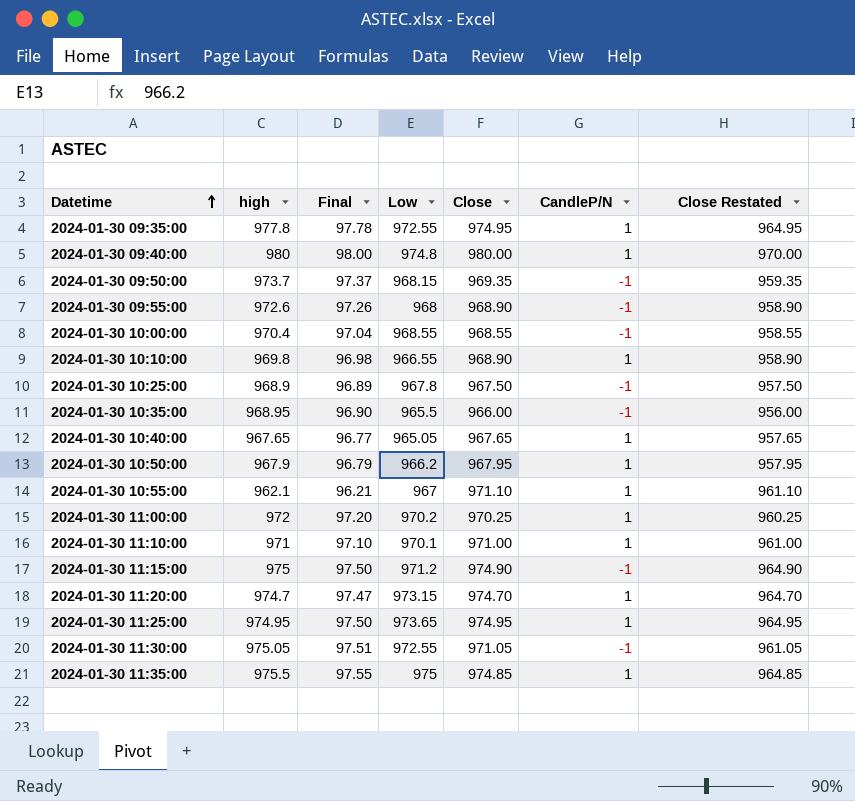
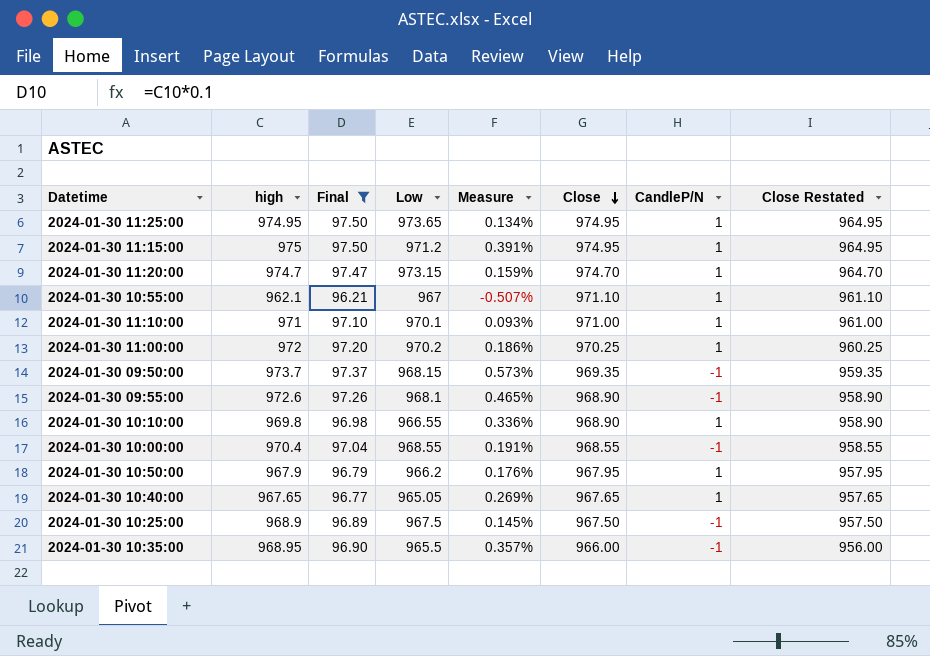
filter: none -> Final <= 97.50
row order: Datetime ascending -> Close descending
column Measure | formula: none -> ([high] - [Low]) / [Low]
2024-01-30 11:15:00 | Close: 974.90 -> 974.95
2024-01-30 11:15:00 | CandleP/N: -1 -> 1
2024-01-30 11:15:00 | Close Restated: 964.90 -> 964.95
2024-01-30 09:55:00 | Low: 968 -> 968.1
2024-01-30 10:25:00 | Low: 967.8 -> 967.5

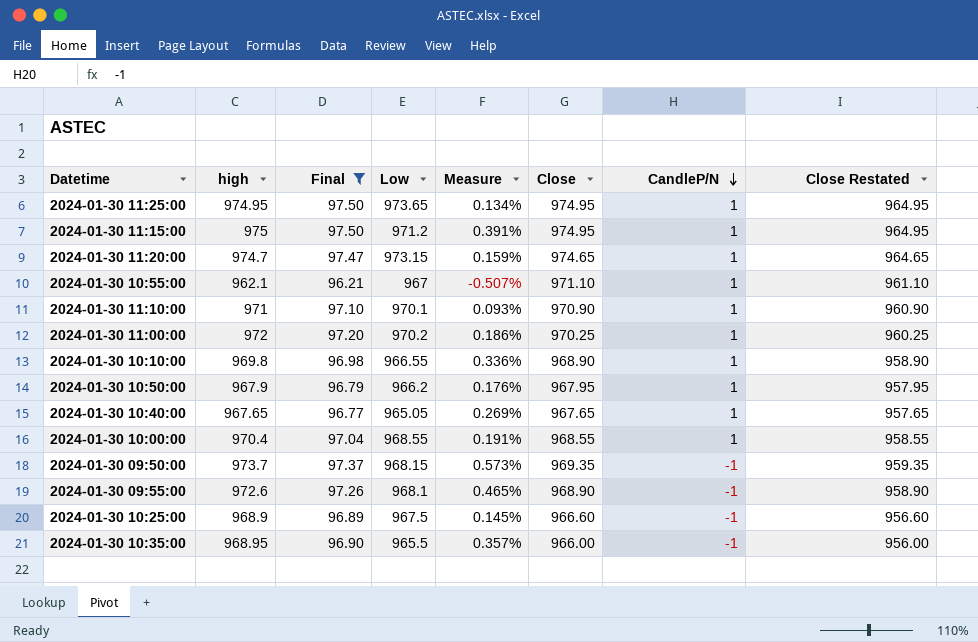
row order: Close descending -> CandleP/N descending
2024-01-30 11:20:00 | Close: 974.70 -> 974.65
2024-01-30 11:20:00 | Close Restated: 964.70 -> 964.65
2024-01-30 11:10:00 | Close: 971.00 -> 970.90
2024-01-30 11:10:00 | Close Restated: 961.00 -> 960.90
2024-01-30 10:00:00 | CandleP/N: -1 -> 1
2024-01-30 10:25:00 | Close: 967.50 -> 966.60
2024-01-30 10:25:00 | Close Restated: 957.50 -> 956.60

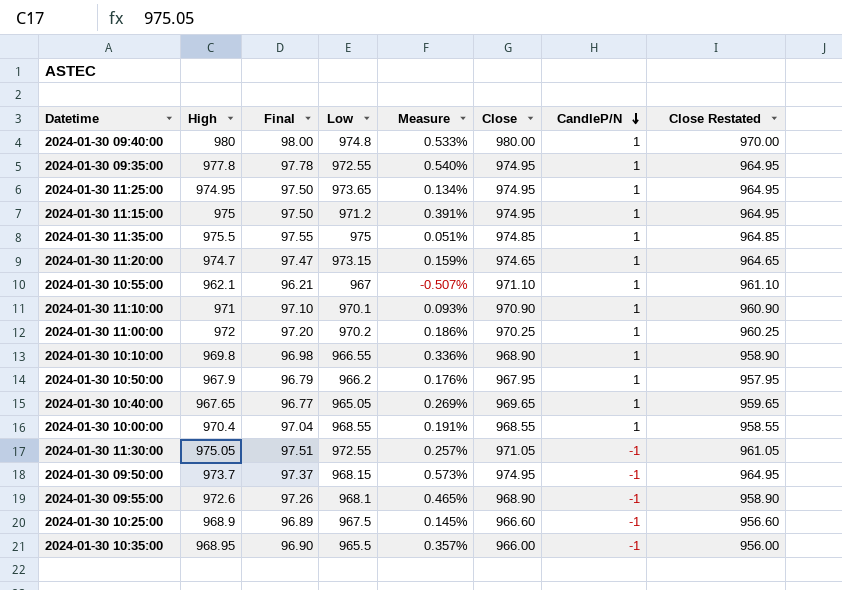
filter: Final <= 97.50 -> none
column name: high -> High
2024-01-30 10:40:00 | Close: 967.65 -> 969.65
2024-01-30 10:40:00 | Close Restated: 957.65 -> 959.65
2024-01-30 09:50:00 | Close: 969.35 -> 974.95
2024-01-30 09:50:00 | Close Restated: 959.35 -> 964.95

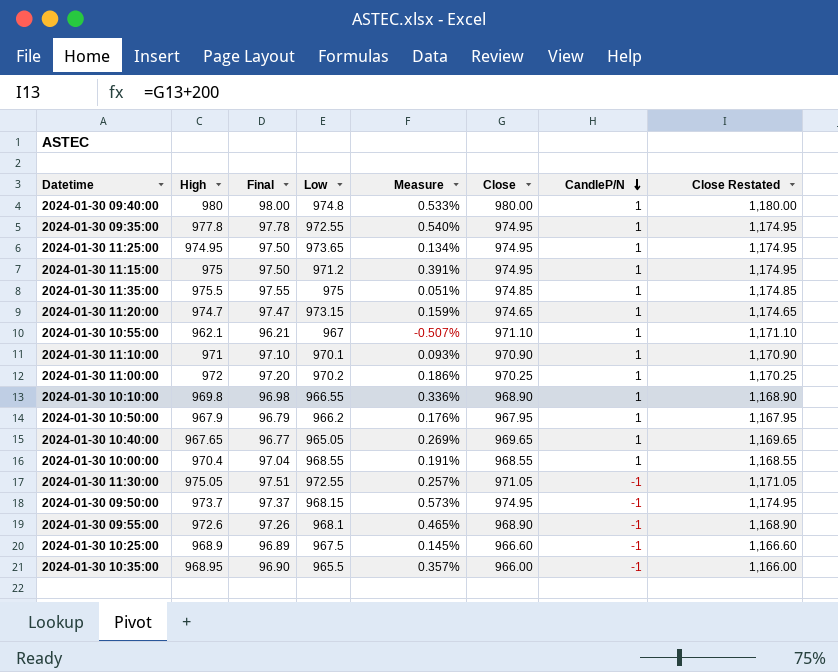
column Close Restated | formula: [Close] - 10 -> [Close] + 200

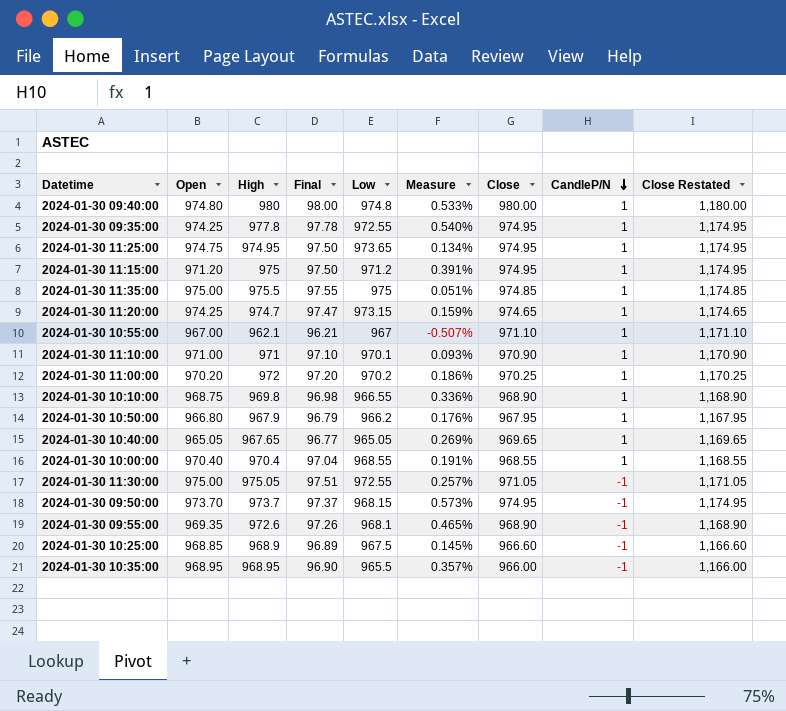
column Open | position: none -> 2

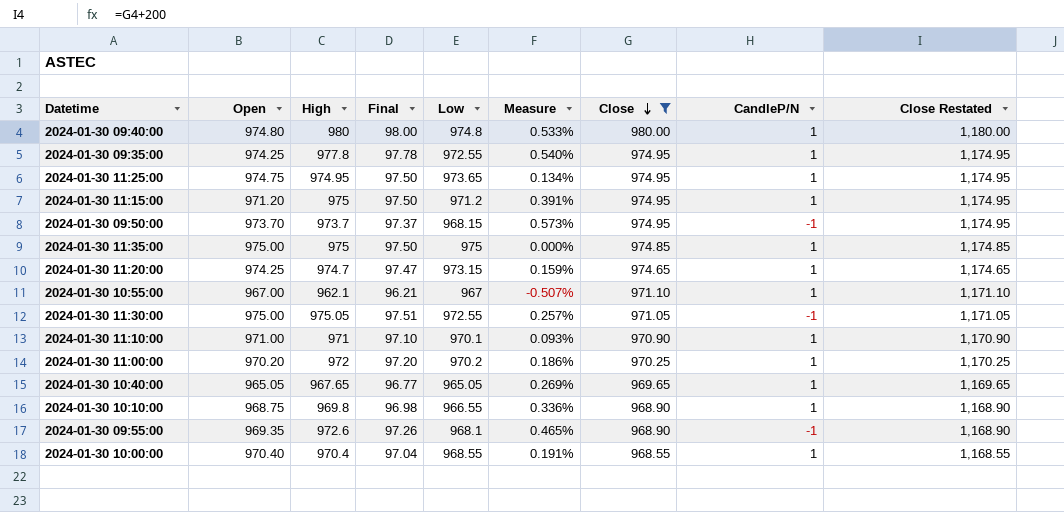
filter: none -> Close >= 968.55
row order: CandleP/N descending -> Close descending
2024-01-30 11:35:00 | High: 975.5 -> 975
2024-01-30 11:35:00 | Final: 97.55 -> 97.50
2024-01-30 11:35:00 | Measure: 0.051% -> 0.000%

